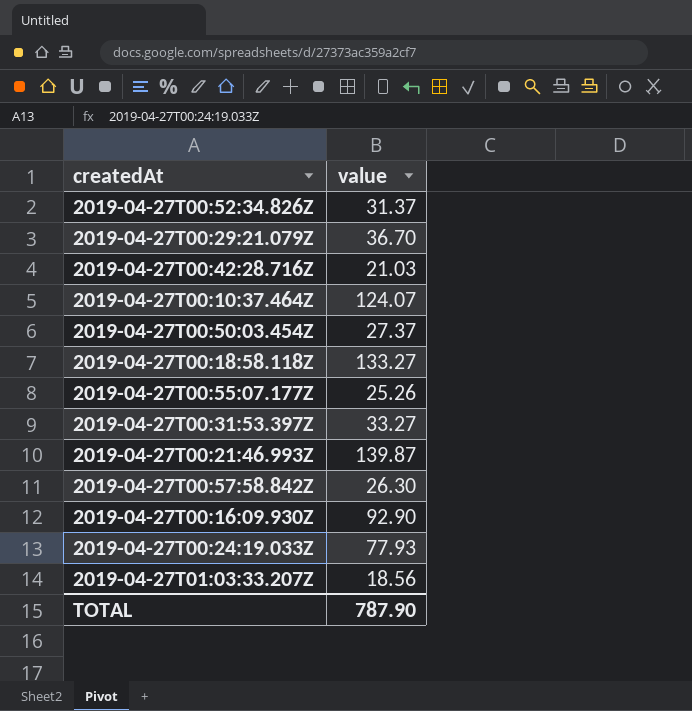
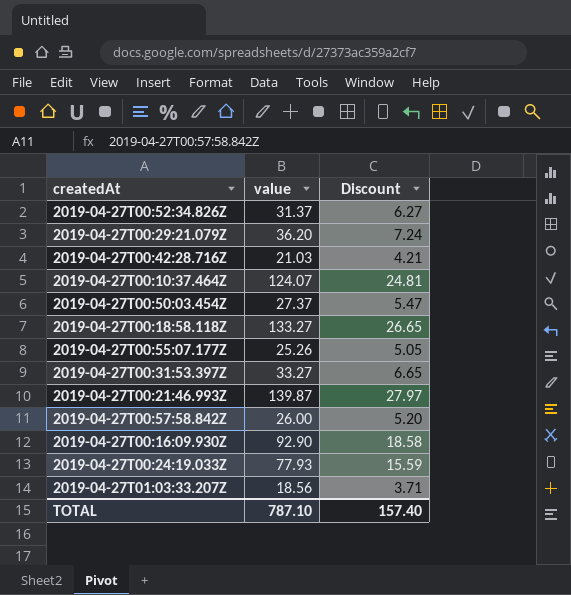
column Discount | formula: none -> [value] * 0.2
2019-04-27T00:29:21.079Z | value: 36.70 -> 36.20
2019-04-27T00:57:58.842Z | value: 26.30 -> 26.00
TOTAL | value: 787.90 -> 787.10

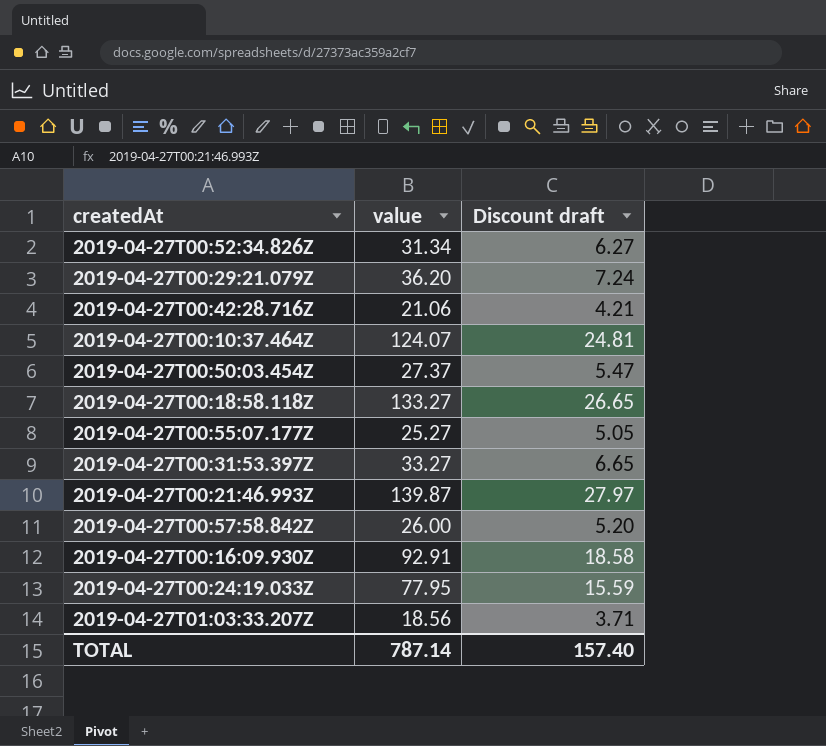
column name: Discount -> Discount draft
2019-04-27T00:52:34.826Z | value: 31.37 -> 31.34
2019-04-27T00:42:28.716Z | value: 21.03 -> 21.06
2019-04-27T00:55:07.177Z | value: 25.26 -> 25.27
2019-04-27T00:16:09.930Z | value: 92.90 -> 92.91
2019-04-27T00:24:19.033Z | value: 77.93 -> 77.95
TOTAL | value: 787.10 -> 787.14

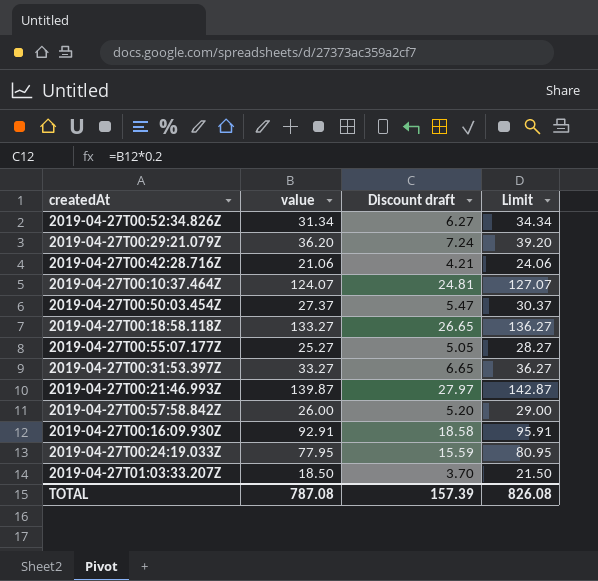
column Limit | formula: none -> [value] + 3
2019-04-27T01:03:33.207Z | value: 18.56 -> 18.50
2019-04-27T01:03:33.207Z | Discount draft: 3.71 -> 3.70
TOTAL | value: 787.14 -> 787.08
TOTAL | Discount draft: 157.40 -> 157.39

